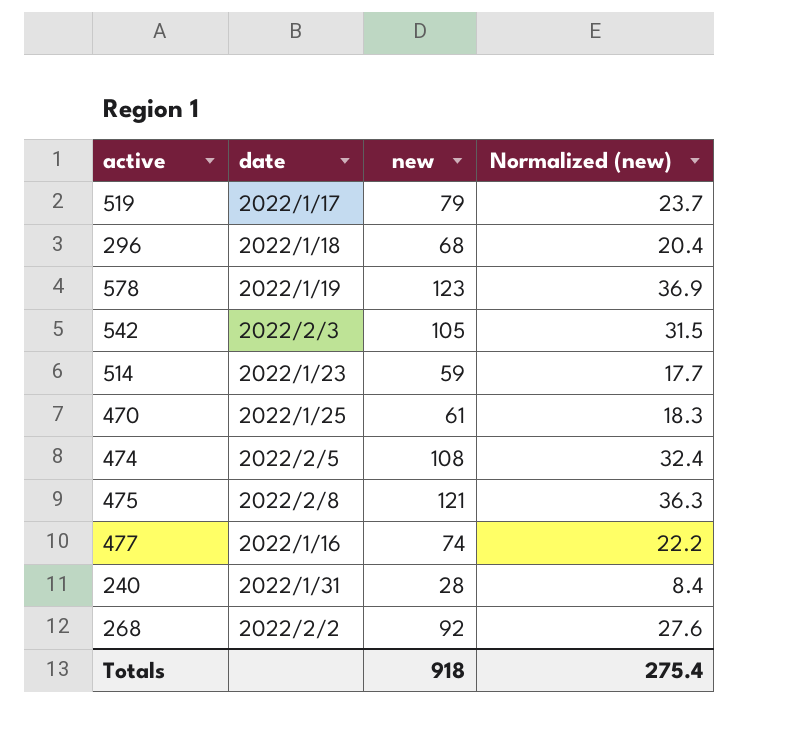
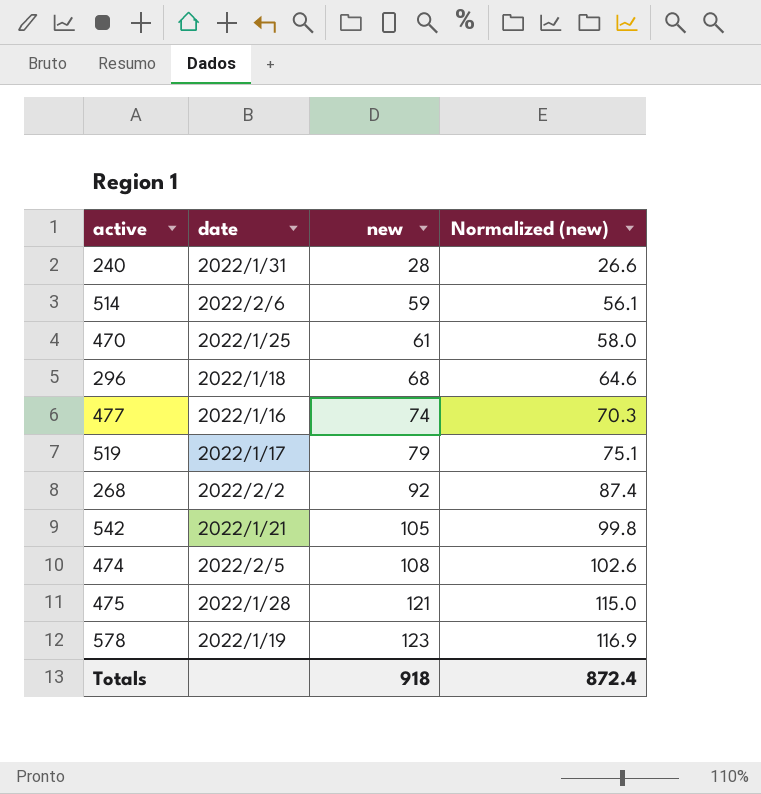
row order: none -> new ascending
column Normalized (new) | formula: [new] * 0.3 -> [new] * 0.95
514 | date: 2022/1/23 -> 2022/2/6
542 | date: 2022/2/3 -> 2022/1/21
475 | date: 2022/2/8 -> 2022/1/28
Totals | Normalized (new): 275.4 -> 872.4

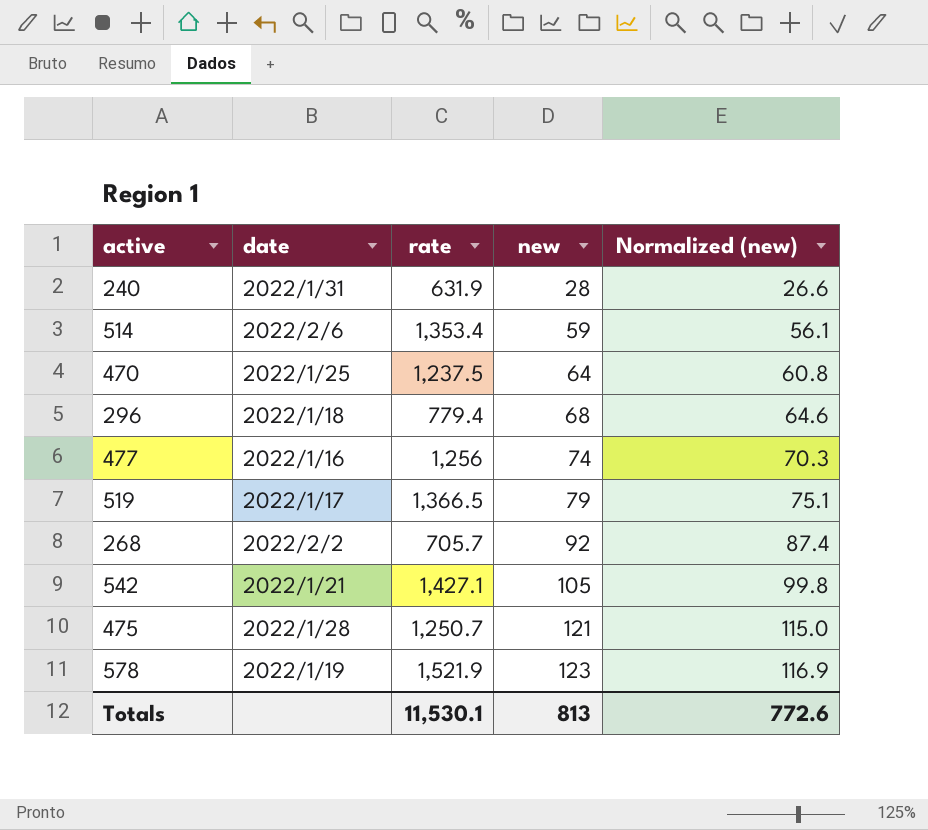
column rate | position: none -> 3
row 474: 2022/2/5 | 108 | 102.6 -> none
470 | new: 61 -> 64
470 | Normalized (new): 58.0 -> 60.8
Totals | new: 918 -> 813
Totals | Normalized (new): 872.4 -> 772.6

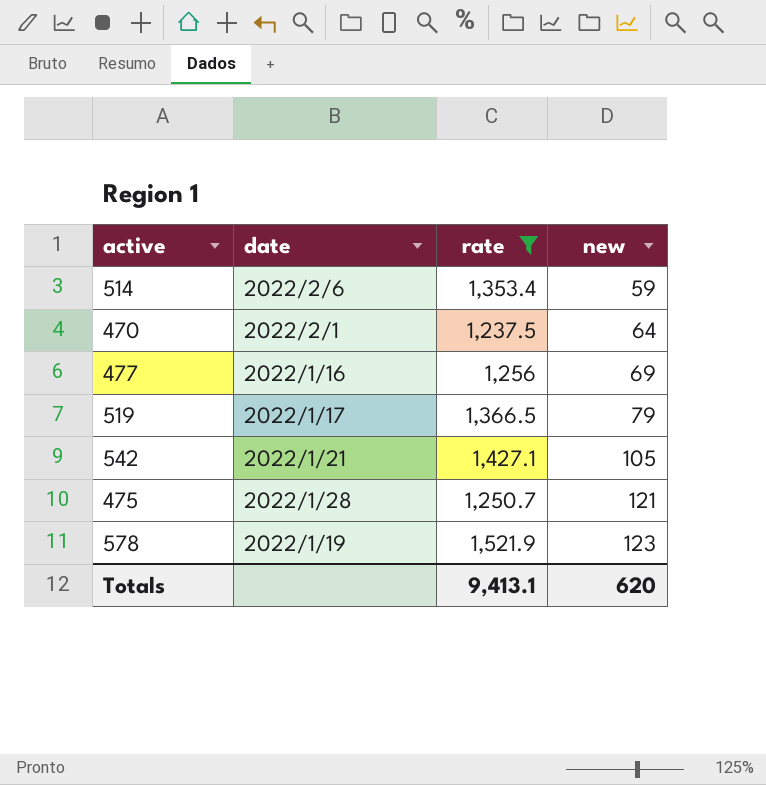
filter: none -> rate >= 1,237.5
column Normalized (new) | formula: [new] * 0.95 -> none
470 | date: 2022/1/25 -> 2022/2/1
477 | new: 74 -> 69
Totals | rate: 11,530.1 -> 9,413.1
Totals | new: 813 -> 620

